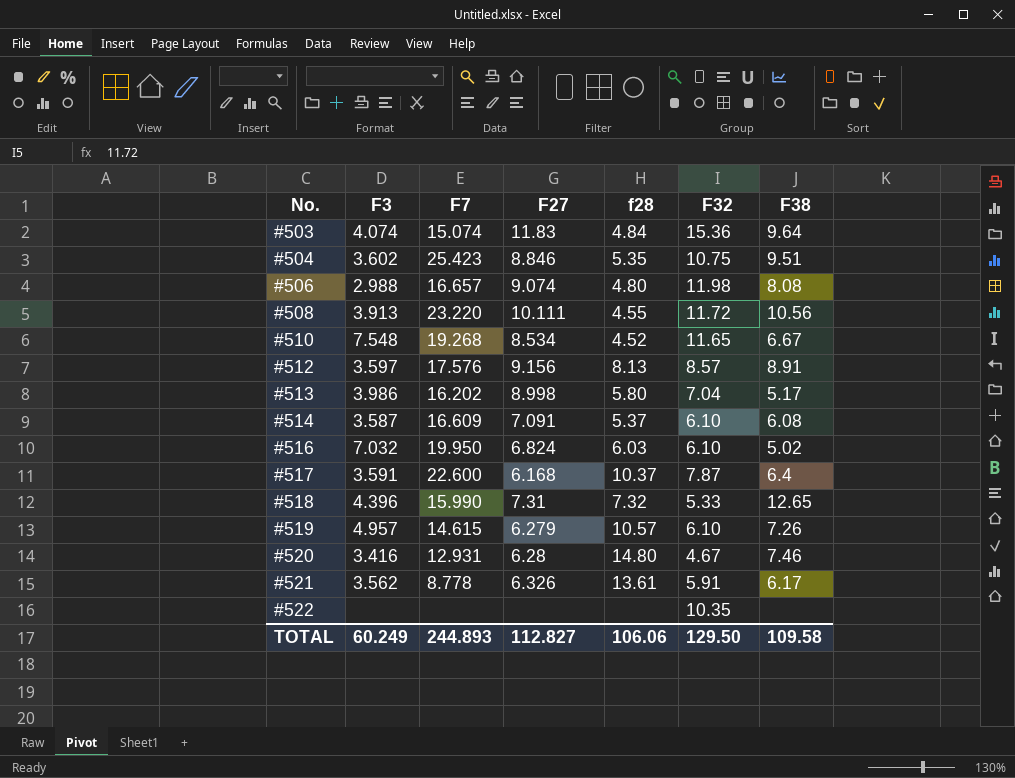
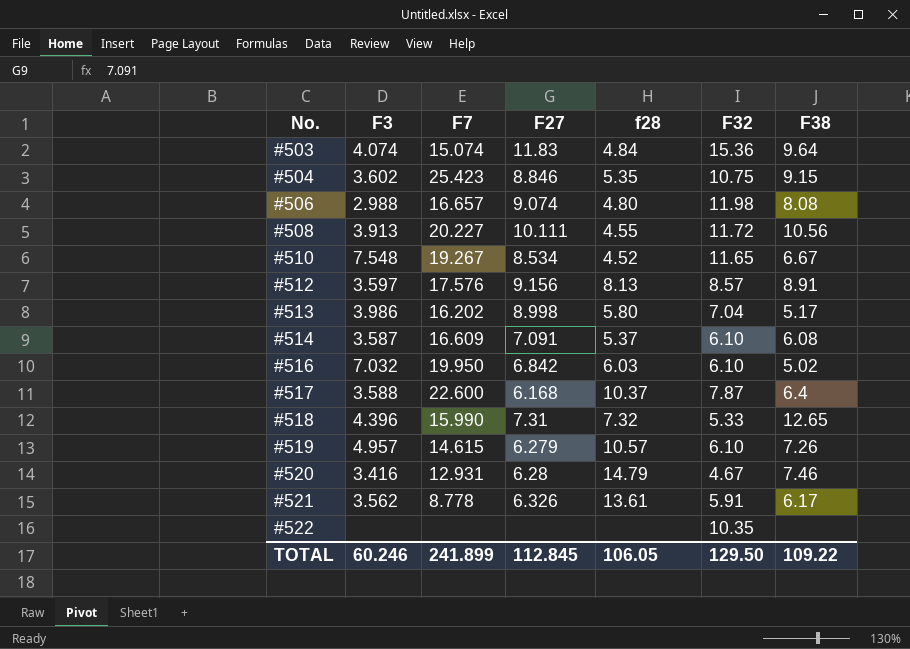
#504 | F38: 9.51 -> 9.15
#508 | F7: 23.220 -> 20.227
#510 | F7: 19.268 -> 19.267
#516 | F27: 6.824 -> 6.842
#517 | F3: 3.591 -> 3.588
#520 | f28: 14.80 -> 14.79
TOTAL | F3: 60.249 -> 60.246
TOTAL | F7: 244.893 -> 241.899
TOTAL | F27: 112.827 -> 112.845
TOTAL | f28: 106.06 -> 106.05
TOTAL | F38: 109.58 -> 109.22

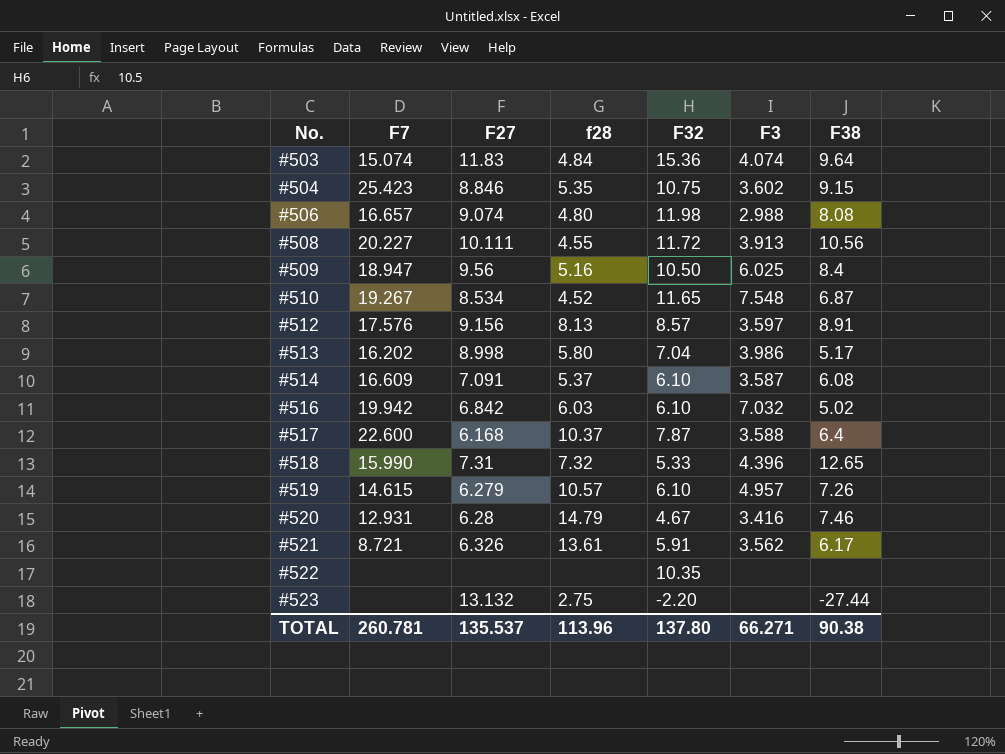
column F3 | position: 2 -> 6
row #509: none -> 18.947 | 9.56 | 5.16 | 10.50 | 6.025 | 8.4
#510 | F38: 6.67 -> 6.87
#516 | F7: 19.950 -> 19.942
#521 | F7: 8.778 -> 8.721
row #523: none -> none | 13.132 | 2.75 | -2.20 | none | -27.44
TOTAL | F7: 241.899 -> 260.781
TOTAL | F27: 112.845 -> 135.537
TOTAL | f28: 106.05 -> 113.96
TOTAL | F32: 129.50 -> 137.80
TOTAL | F3: 60.246 -> 66.271
TOTAL | F38: 109.22 -> 90.38

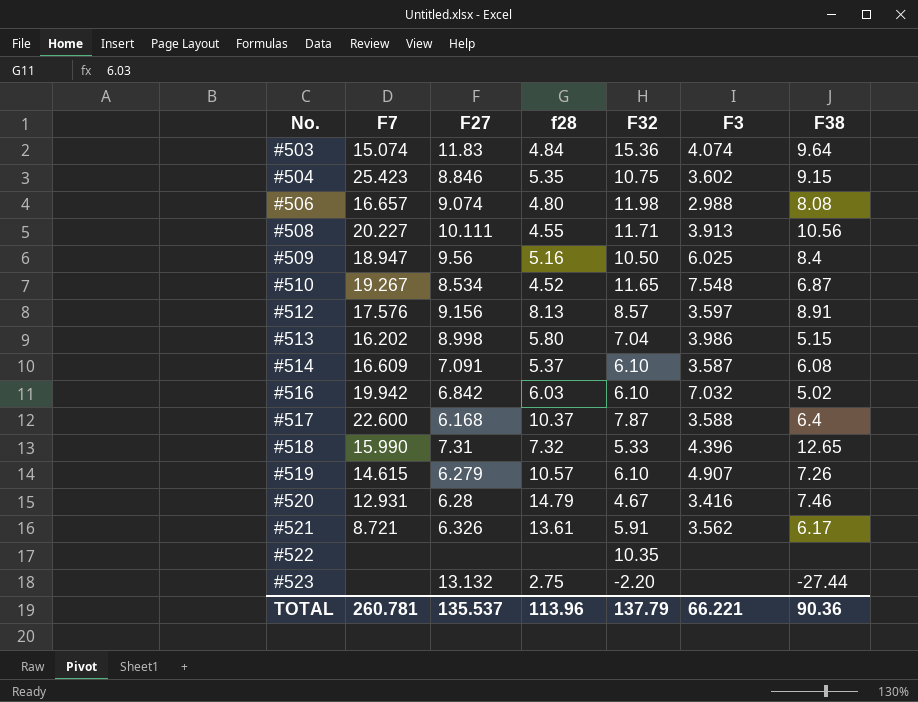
#508 | F32: 11.72 -> 11.71
#513 | F38: 5.17 -> 5.15
#519 | F3: 4.957 -> 4.907
TOTAL | F32: 137.80 -> 137.79
TOTAL | F3: 66.271 -> 66.221
TOTAL | F38: 90.38 -> 90.36

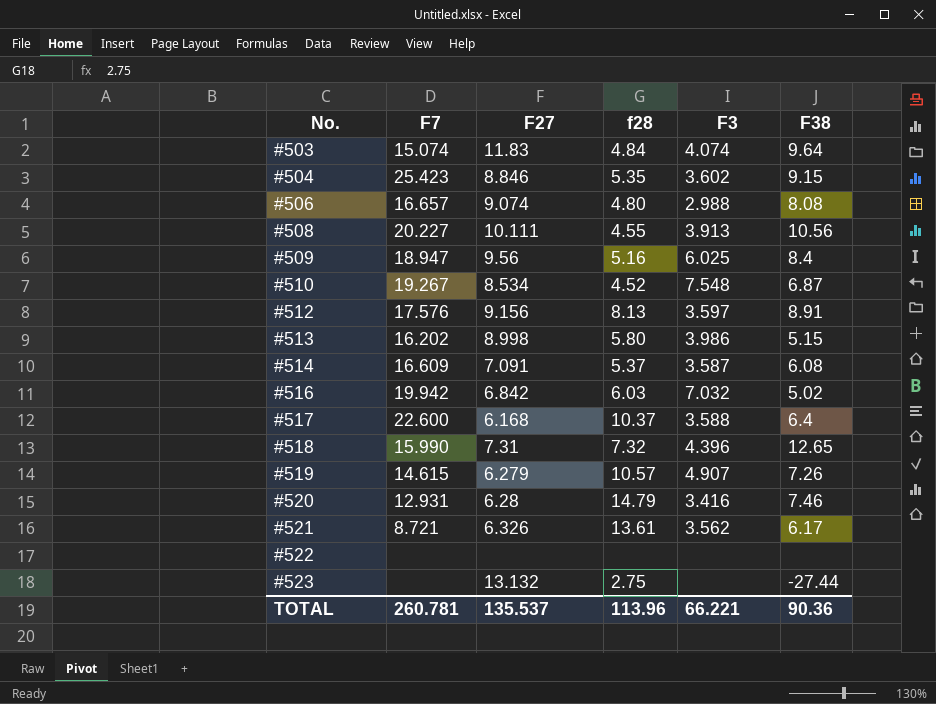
column F32 | position: 5 -> none

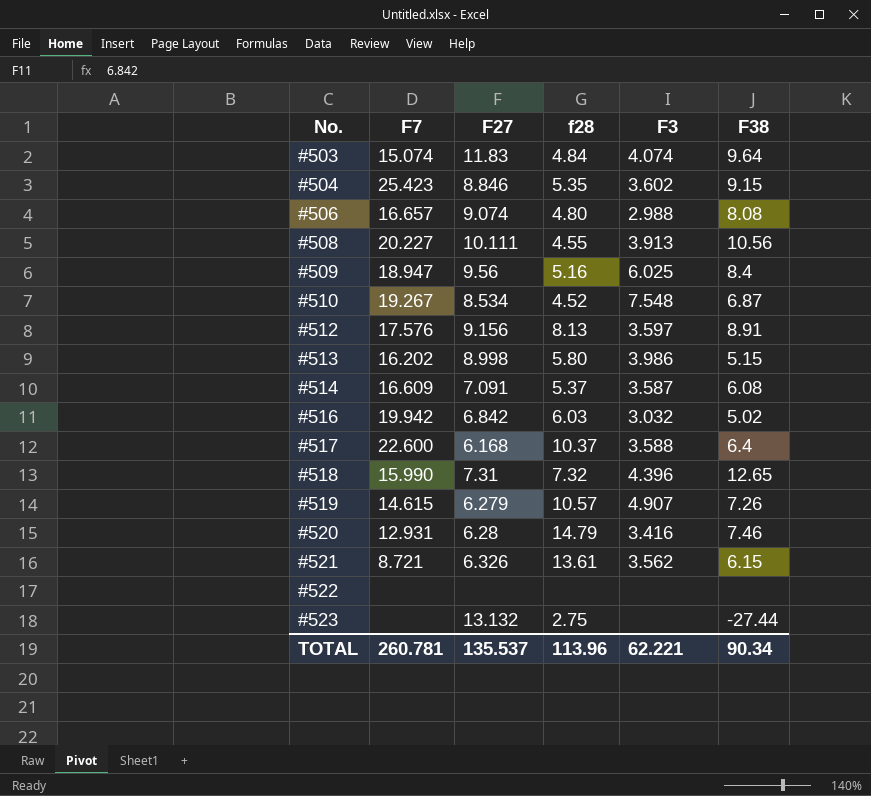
#516 | F3: 7.032 -> 3.032
#521 | F38: 6.17 -> 6.15
TOTAL | F3: 66.221 -> 62.221
TOTAL | F38: 90.36 -> 90.34

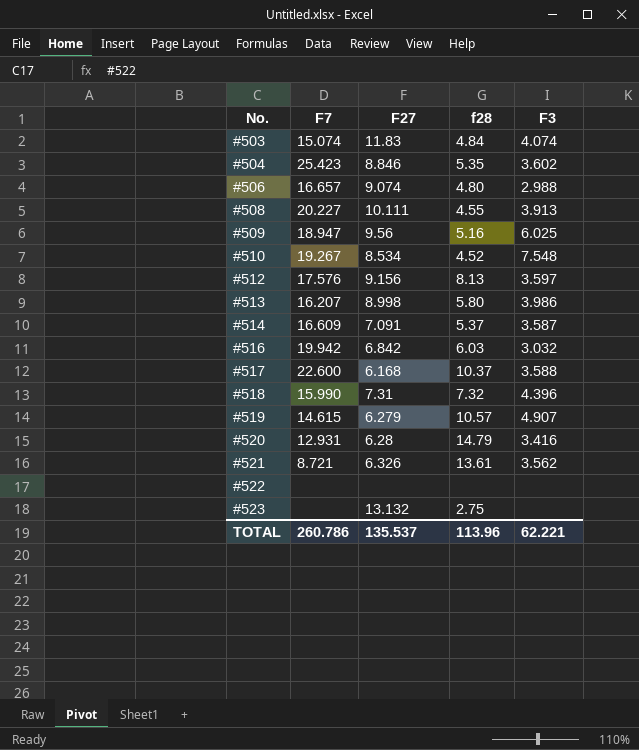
column F38 | position: 6 -> none
#513 | F7: 16.202 -> 16.207
TOTAL | F7: 260.781 -> 260.786

